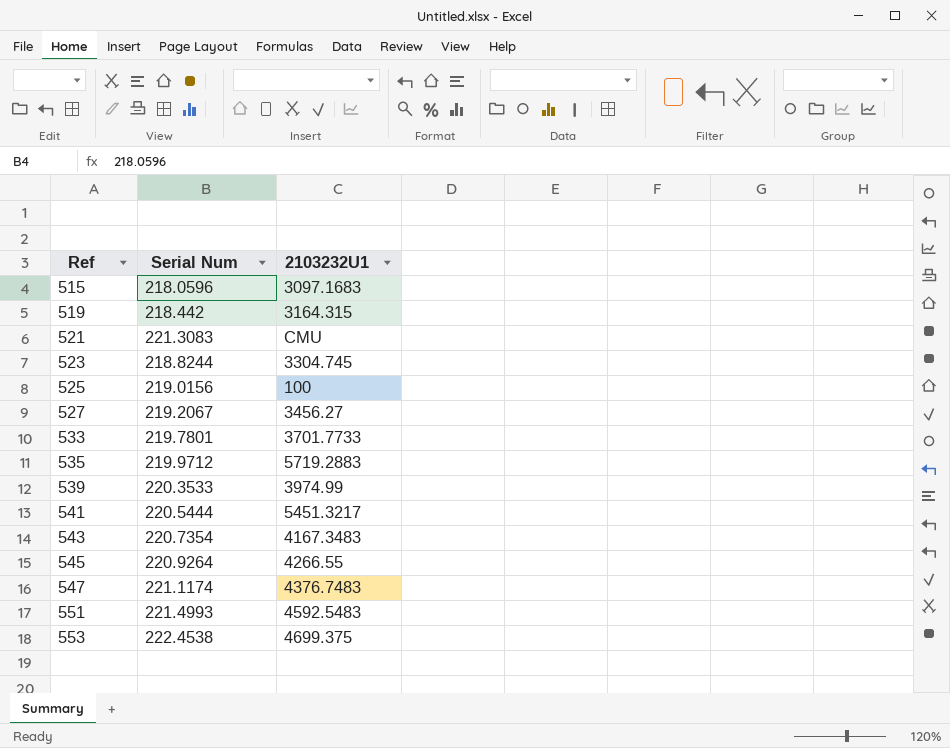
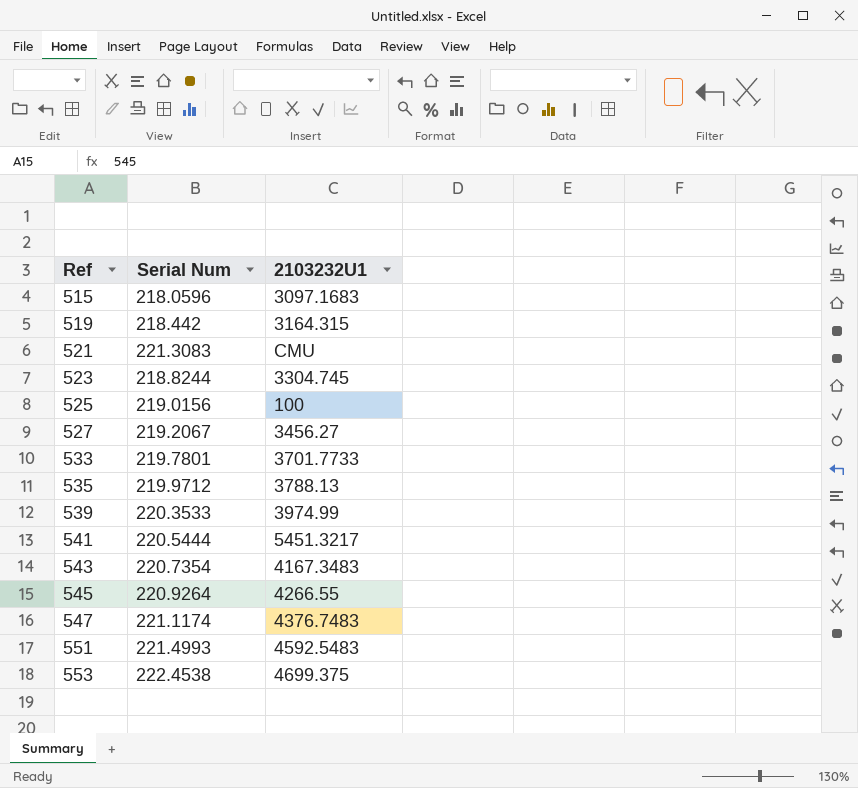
535 | 2103232U1: 5719.2883 -> 3788.13

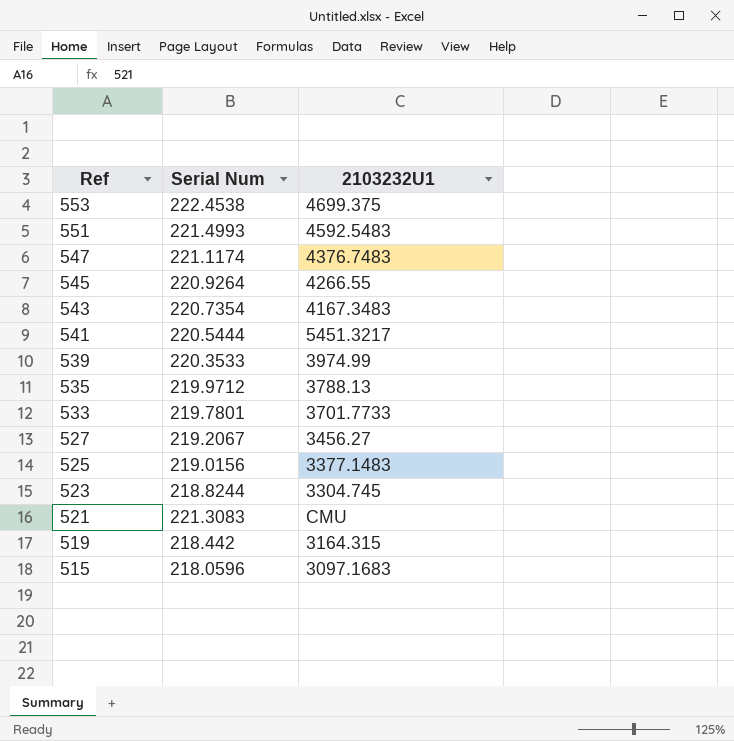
row order: Ref ascending -> Ref descending
525 | 2103232U1: 100 -> 3377.1483

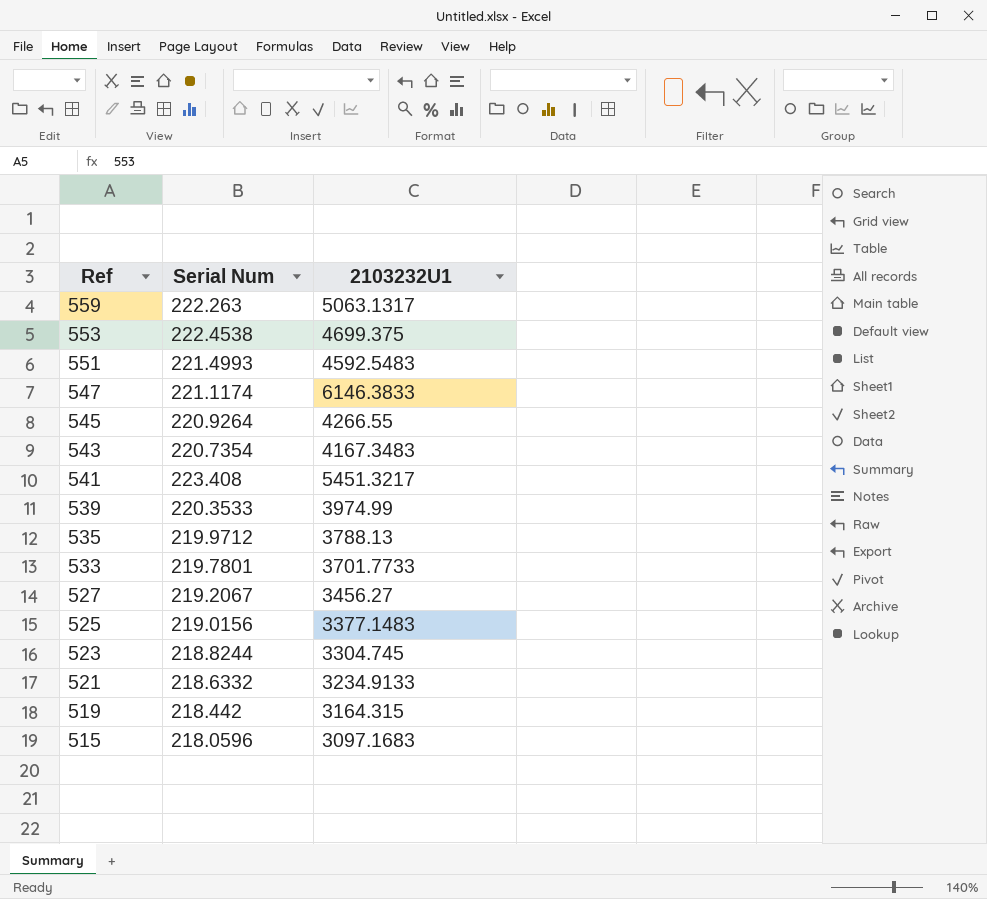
row 559: none -> 222.263 | 5063.1317
547 | 2103232U1: 4376.7483 -> 6146.3833
541 | Serial Num: 220.5444 -> 223.408
521 | Serial Num: 221.3083 -> 218.6332
521 | 2103232U1: CMU -> 3234.9133

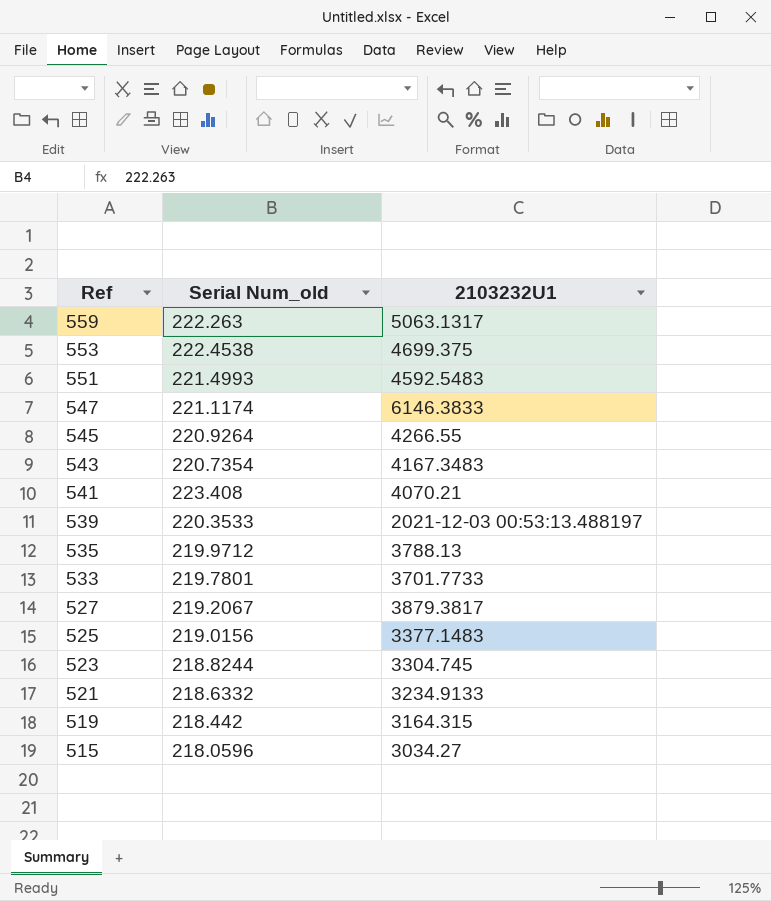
column name: Serial Num -> Serial Num_old
541 | 2103232U1: 5451.3217 -> 4070.21
539 | 2103232U1: 3974.99 -> 2021-12-03 00:53:13.488197
527 | 2103232U1: 3456.27 -> 3879.3817
515 | 2103232U1: 3097.1683 -> 3034.27

